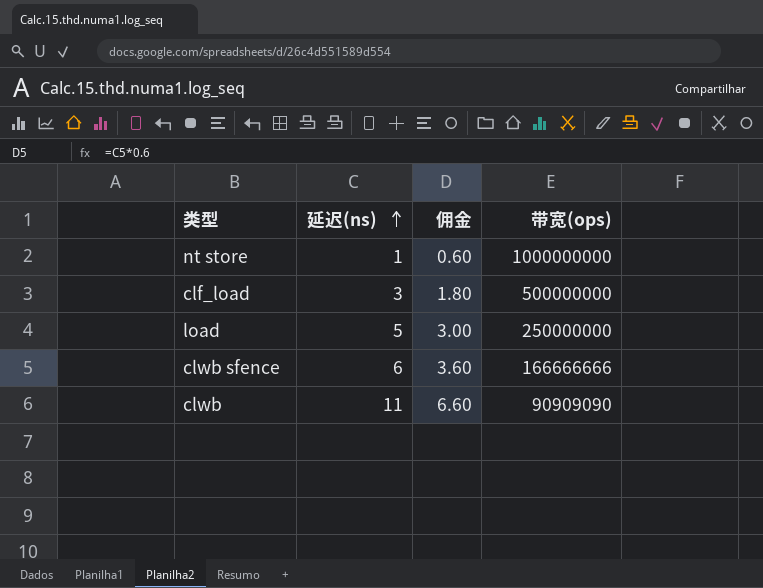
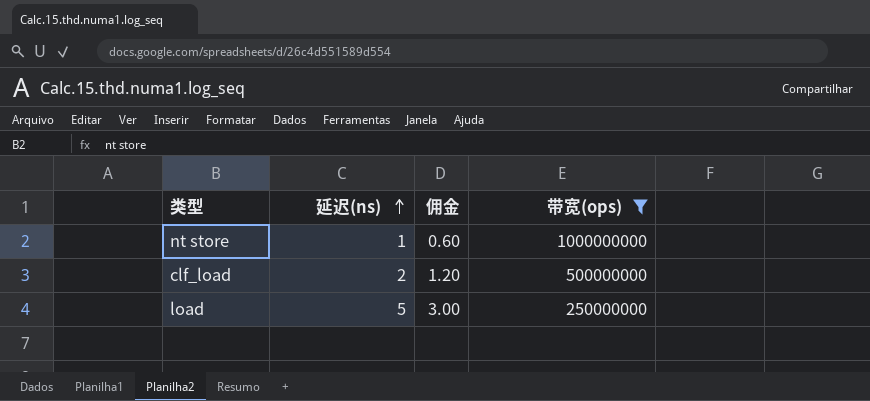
filter: none -> 带宽(ops) >= 250000000
clf_load | 延迟(ns): 3 -> 2
clf_load | 佣金: 1.80 -> 1.20

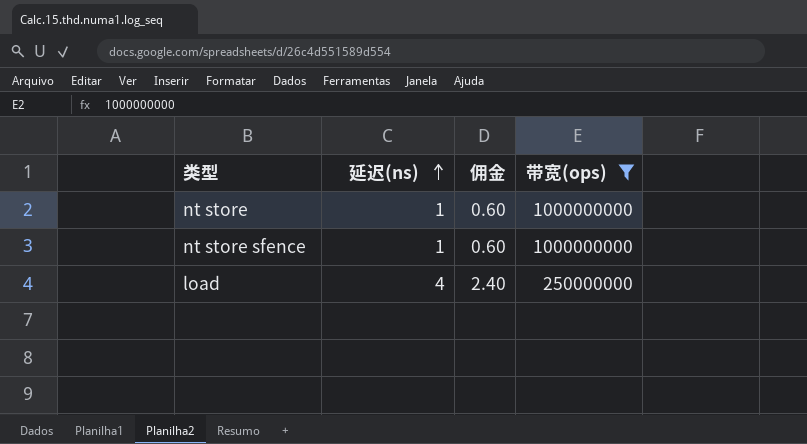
row clf_load: 2 | 1.20 | 500000000 -> none
row nt store sfence: none -> 1 | 0.60 | 1000000000
load | 延迟(ns): 5 -> 4
load | 佣金: 3.00 -> 2.40

